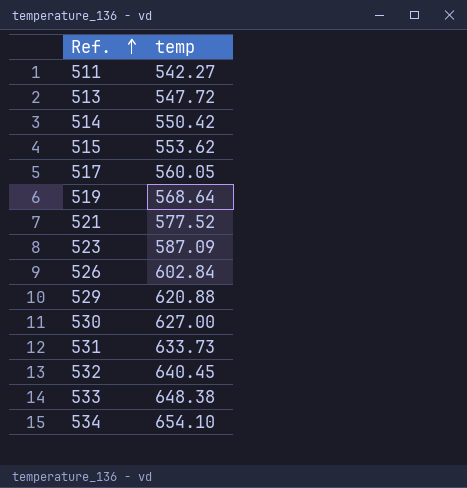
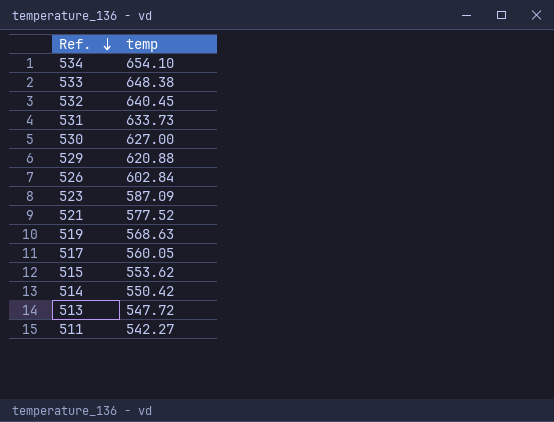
row order: Ref. ascending -> Ref. descending
519 | temp: 568.64 -> 568.63

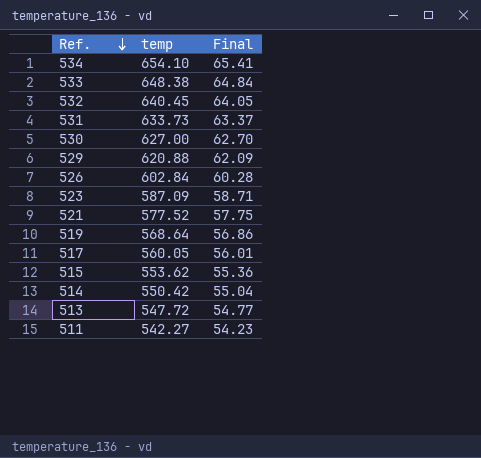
column Final | formula: none -> [temp] * 0.1
519 | temp: 568.63 -> 568.64

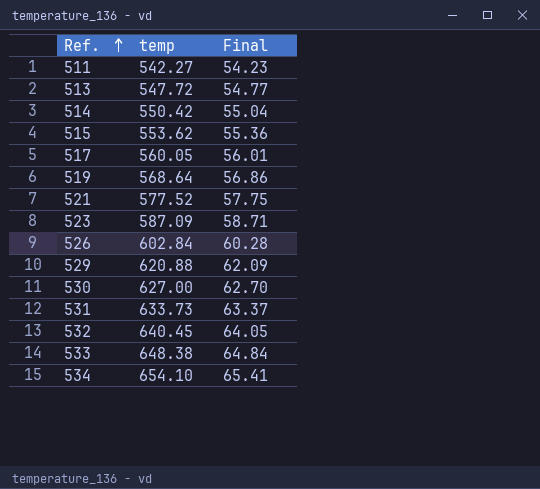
row order: Ref. descending -> Ref. ascending

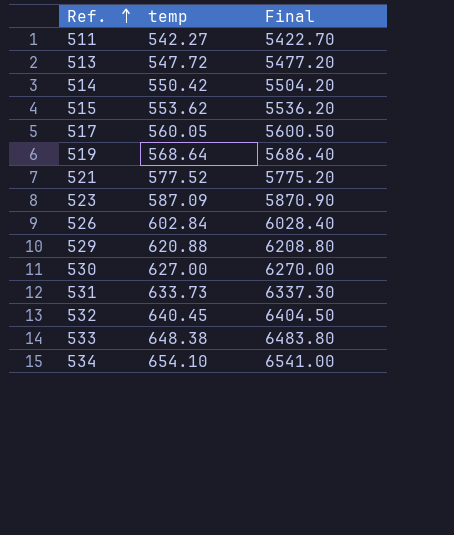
column Final | formula: [temp] * 0.1 -> [temp] * 10

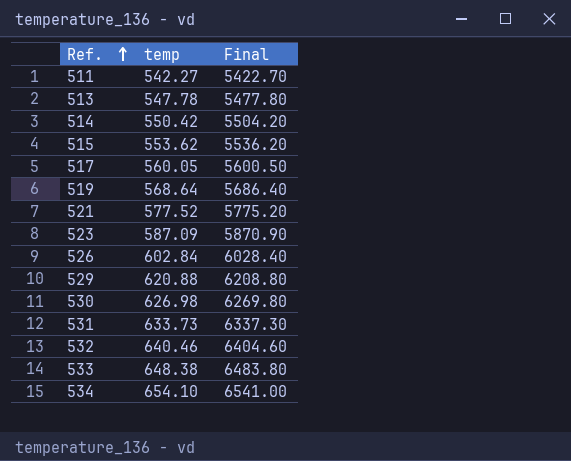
513 | temp: 547.72 -> 547.78
513 | Final: 5477.20 -> 5477.80
530 | temp: 627.00 -> 626.98
530 | Final: 6270.00 -> 6269.80
532 | temp: 640.45 -> 640.46
532 | Final: 6404.50 -> 6404.60

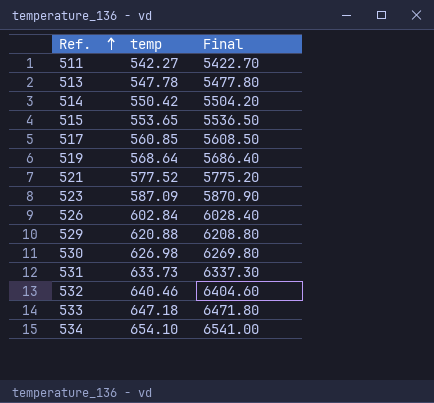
515 | temp: 553.62 -> 553.65
515 | Final: 5536.20 -> 5536.50
517 | temp: 560.05 -> 560.85
517 | Final: 5600.50 -> 5608.50
533 | temp: 648.38 -> 647.18
533 | Final: 6483.80 -> 6471.80

